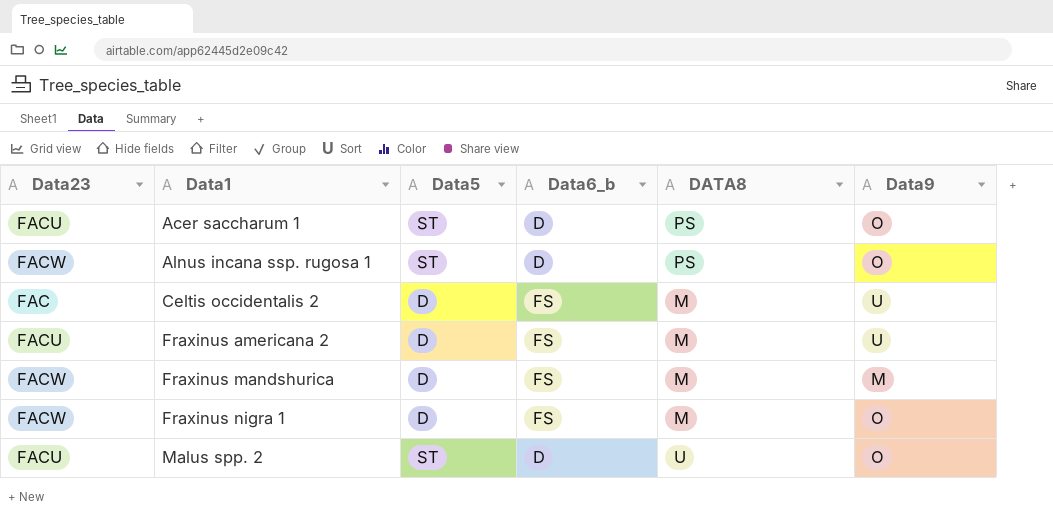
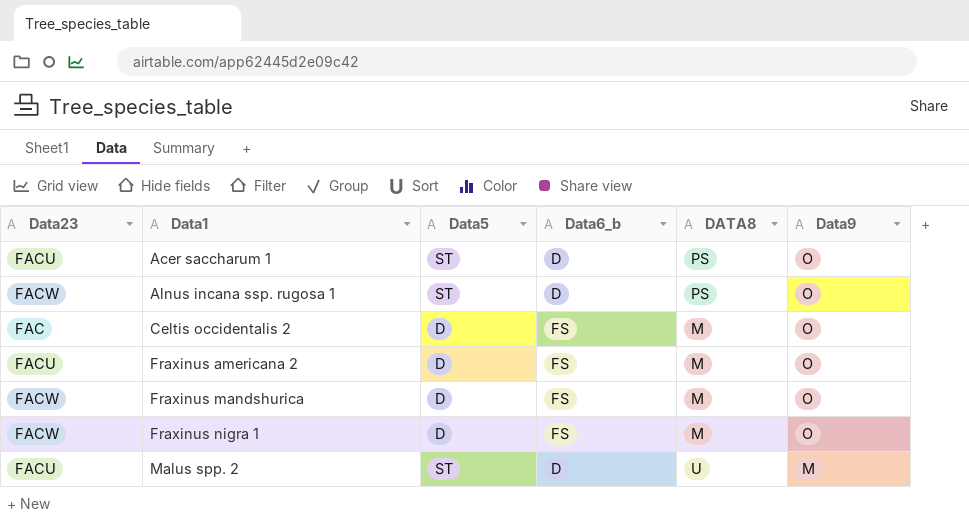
Celtis occidentalis 2 | Data9: U -> O
Fraxinus americana 2 | Data9: U -> O
Fraxinus mandshurica | Data9: M -> O
Malus spp. 2 | Data9: O -> M

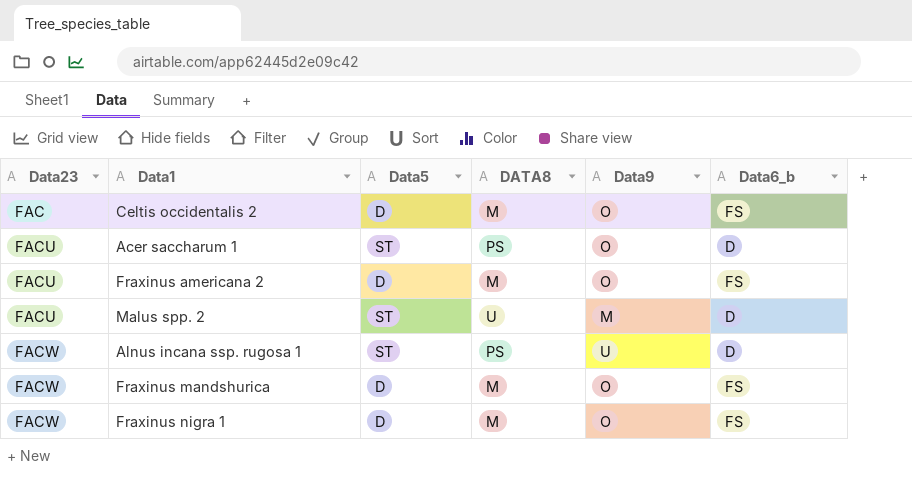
row order: Data1 ascending -> Data23 ascending
column Data6_b | position: 4 -> 6
Alnus incana ssp. rugosa 1 | Data9: O -> U

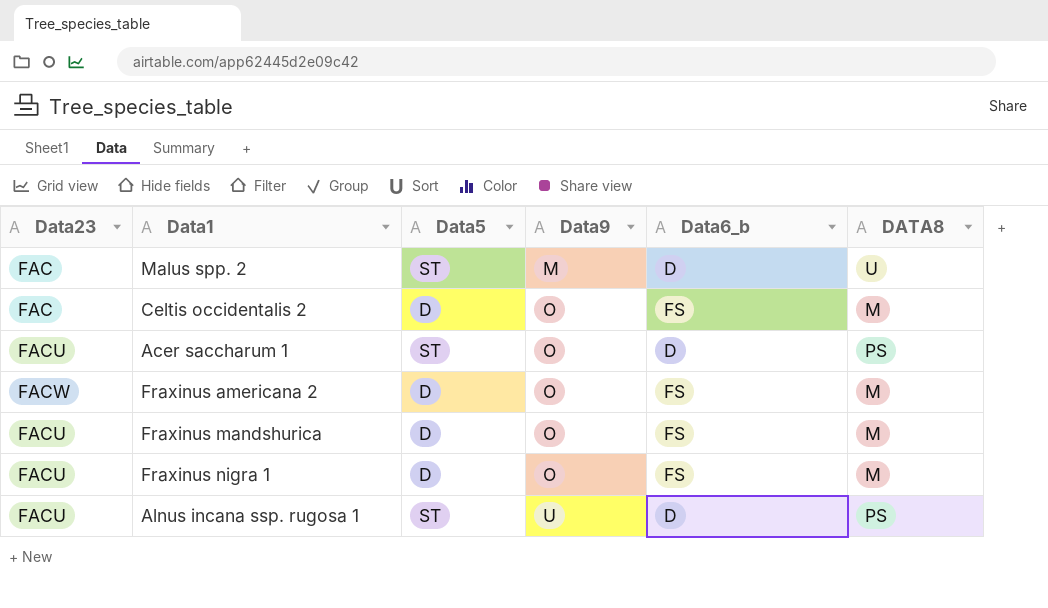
row order: Data23 ascending -> Data9 ascending
column DATA8 | position: 4 -> 6
Malus spp. 2 | Data23: FACU -> FAC
Fraxinus americana 2 | Data23: FACU -> FACW
Fraxinus mandshurica | Data23: FACW -> FACU
Fraxinus nigra 1 | Data23: FACW -> FACU
Alnus incana ssp. rugosa 1 | Data23: FACW -> FACU

